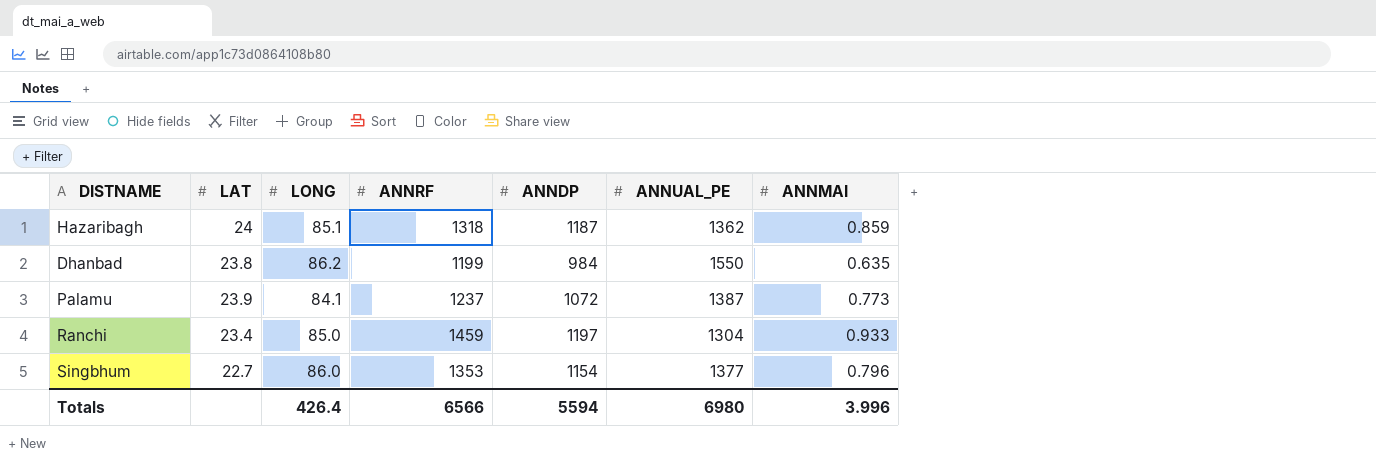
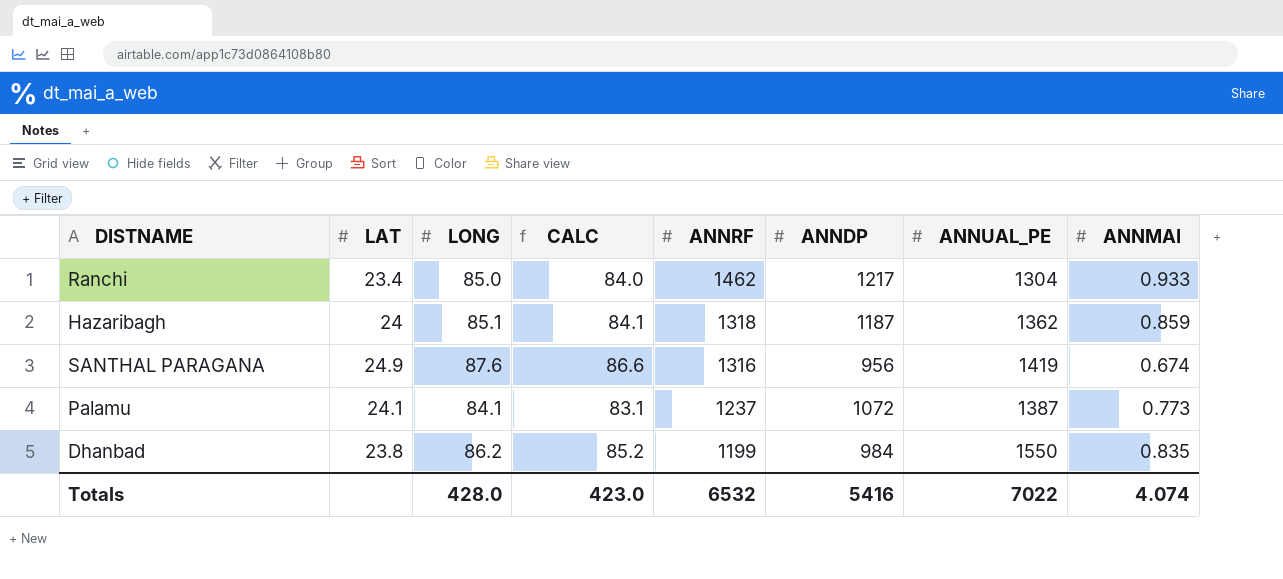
row order: none -> ANNRF descending
column CALC | formula: none -> [LONG] - 1
row Singbhum: 22.7 | 86.0 | 1353 | 1154 | 1377 | 0.796 -> none
Ranchi | ANNRF: 1459 -> 1462
Ranchi | ANNDP: 1197 -> 1217
row SANTHAL PARAGANA: none -> 24.9 | 87.6 | 86.6 | 1316 | 956 | 1419 | 0.674
Palamu | LAT: 23.9 -> 24.1
Dhanbad | ANNMAI: 0.635 -> 0.835
Totals | LONG: 426.4 -> 428.0
Totals | ANNRF: 6566 -> 6532
Totals | ANNDP: 5594 -> 5416
Totals | ANNUAL_PE: 6980 -> 7022
Totals | ANNMAI: 3.996 -> 4.074

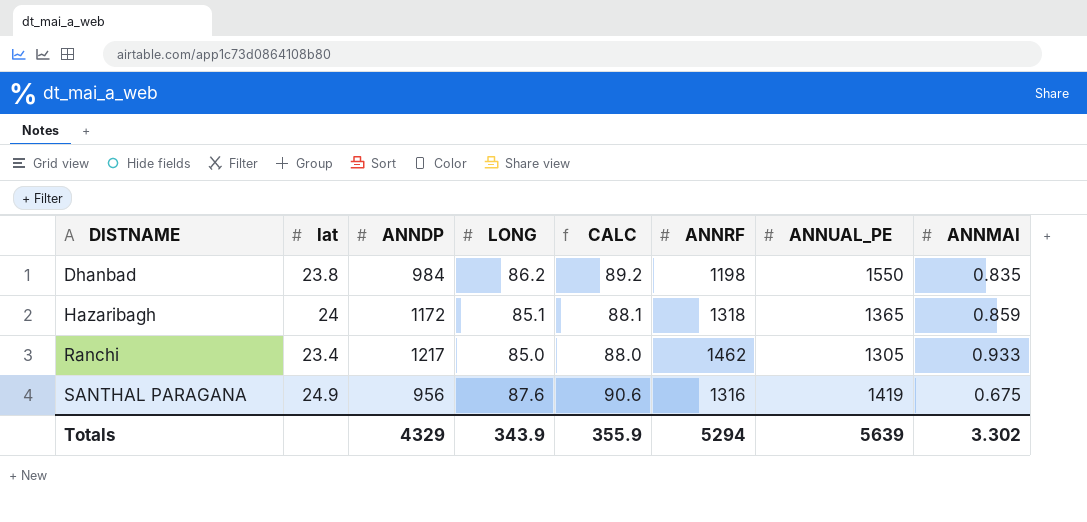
row order: ANNRF descending -> DISTNAME ascending
column name: LAT -> lat
column ANNDP | position: 6 -> 3
column CALC | formula: [LONG] - 1 -> [LONG] + 3
row Palamu: 24.1 | 84.1 | 83.1 | 1237 | 1072 | 1387 | 0.773 -> none
Dhanbad | ANNRF: 1199 -> 1198
Hazaribagh | ANNDP: 1187 -> 1172
Hazaribagh | ANNUAL_PE: 1362 -> 1365
Ranchi | ANNUAL_PE: 1304 -> 1305
SANTHAL PARAGANA | ANNMAI: 0.674 -> 0.675
Totals | ANNDP: 5416 -> 4329
Totals | LONG: 428.0 -> 343.9
Totals | CALC: 423.0 -> 355.9
Totals | ANNRF: 6532 -> 5294
Totals | ANNUAL_PE: 7022 -> 5639
Totals | ANNMAI: 4.074 -> 3.302

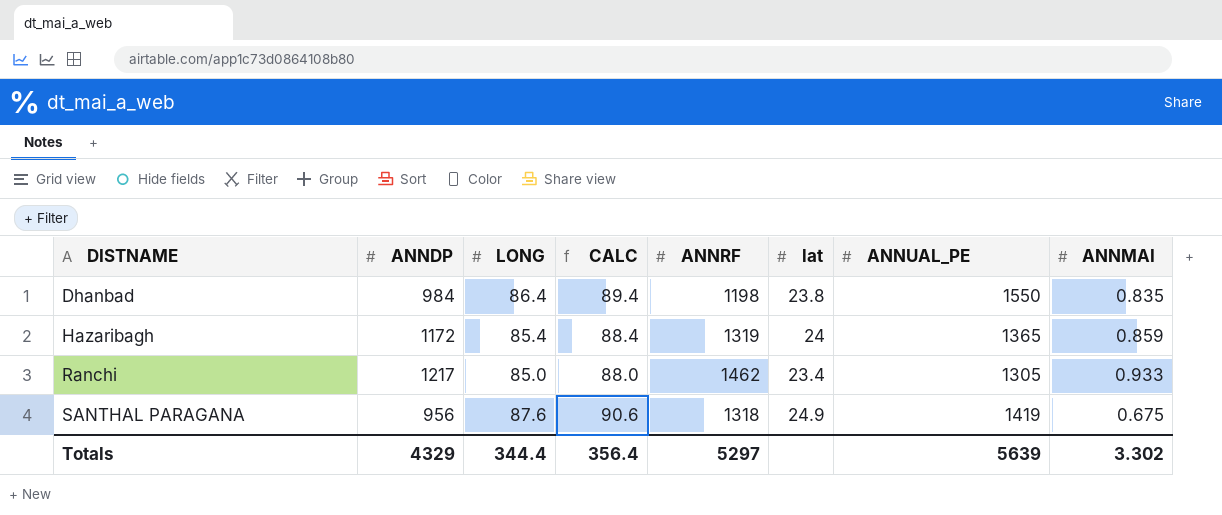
column lat | position: 2 -> 6
Dhanbad | LONG: 86.2 -> 86.4
Dhanbad | CALC: 89.2 -> 89.4
Hazaribagh | LONG: 85.1 -> 85.4
Hazaribagh | CALC: 88.1 -> 88.4
Hazaribagh | ANNRF: 1318 -> 1319
SANTHAL PARAGANA | ANNRF: 1316 -> 1318
Totals | LONG: 343.9 -> 344.4
Totals | CALC: 355.9 -> 356.4
Totals | ANNRF: 5294 -> 5297

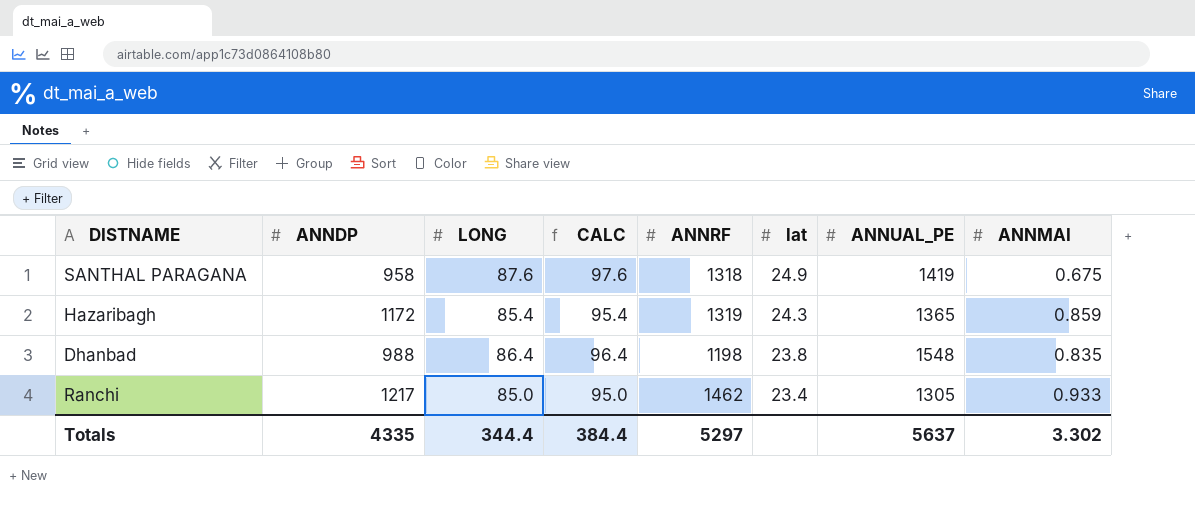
row order: DISTNAME ascending -> lat descending
column CALC | formula: [LONG] + 3 -> [LONG] + 10
SANTHAL PARAGANA | ANNDP: 956 -> 958
Hazaribagh | lat: 24 -> 24.3
Dhanbad | ANNDP: 984 -> 988
Dhanbad | ANNUAL_PE: 1550 -> 1548
Totals | ANNDP: 4329 -> 4335
Totals | CALC: 356.4 -> 384.4
Totals | ANNUAL_PE: 5639 -> 5637

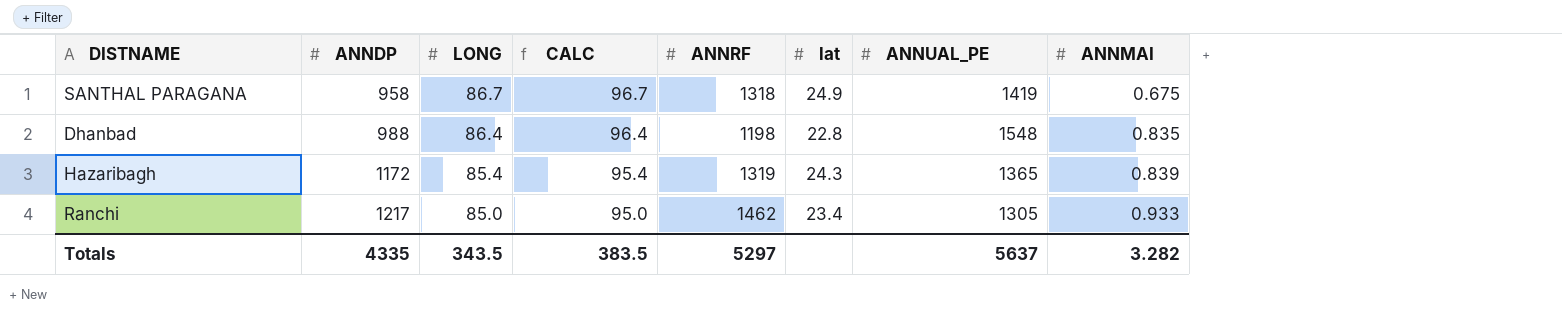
row order: lat descending -> ANNDP ascending
SANTHAL PARAGANA | LONG: 87.6 -> 86.7
SANTHAL PARAGANA | CALC: 97.6 -> 96.7
Dhanbad | lat: 23.8 -> 22.8
Hazaribagh | ANNMAI: 0.859 -> 0.839
Totals | LONG: 344.4 -> 343.5
Totals | CALC: 384.4 -> 383.5
Totals | ANNMAI: 3.302 -> 3.282

